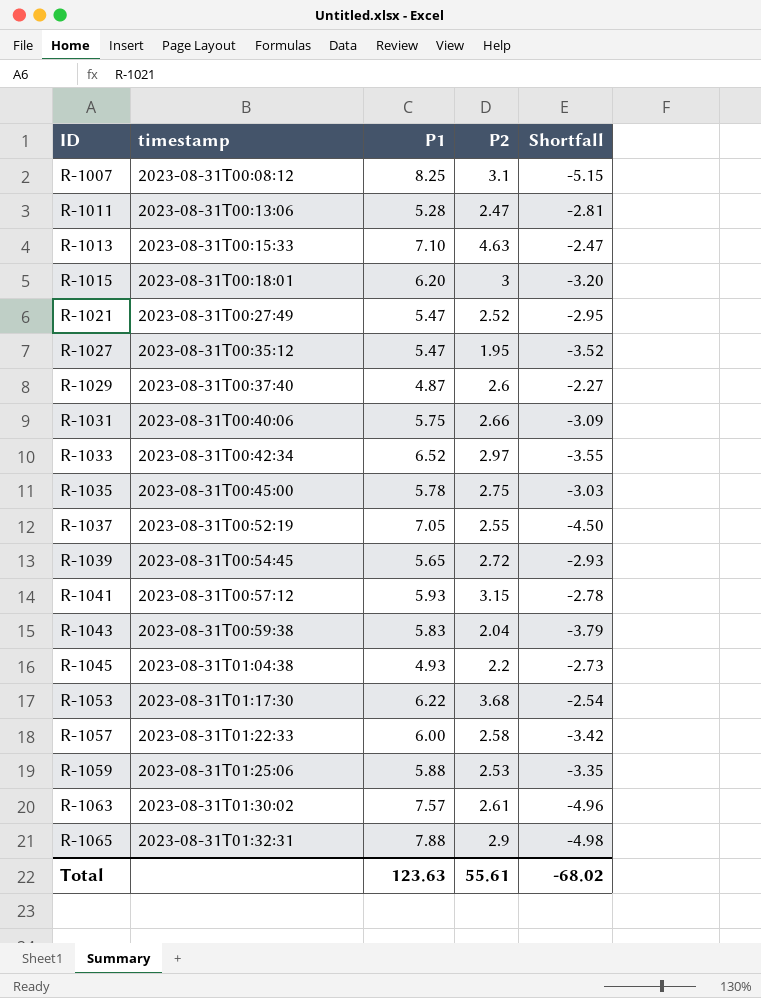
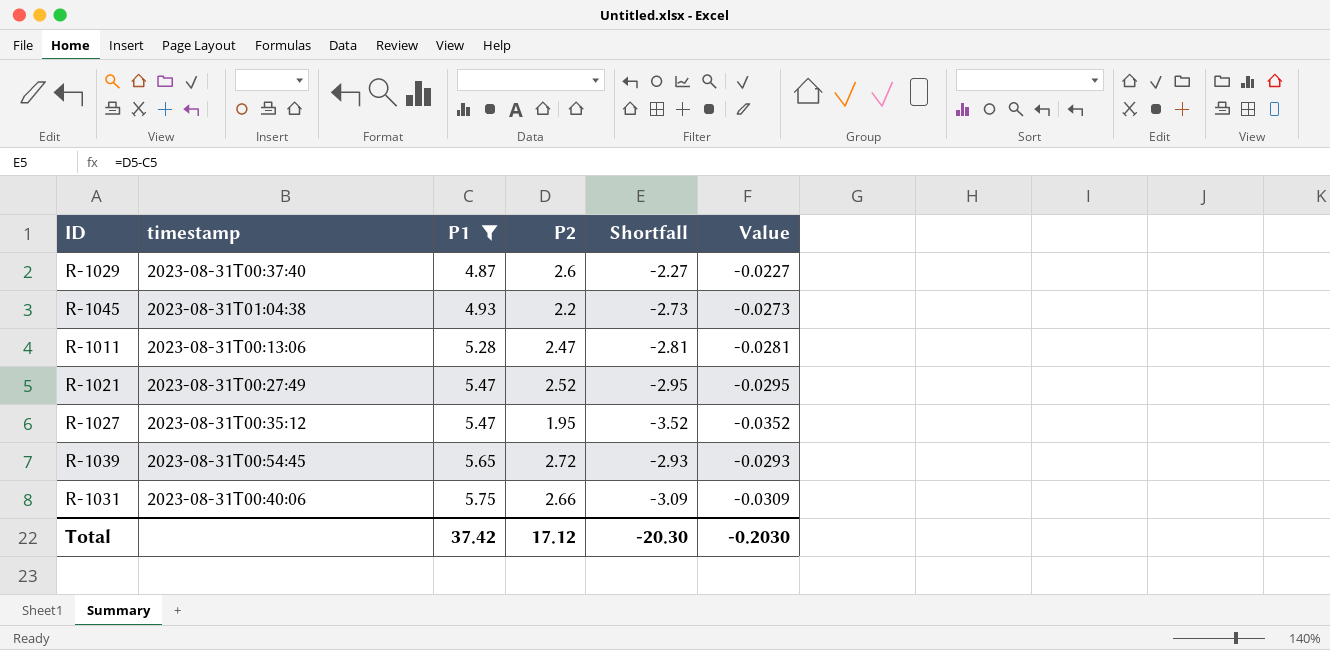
filter: none -> P1 <= 5.75
row order: ID ascending -> P1 ascending
column Value | formula: none -> [Shortfall] * 0.01
Total | P1: 123.63 -> 37.42
Total | P2: 55.61 -> 17.12
Total | Shortfall: -68.02 -> -20.30

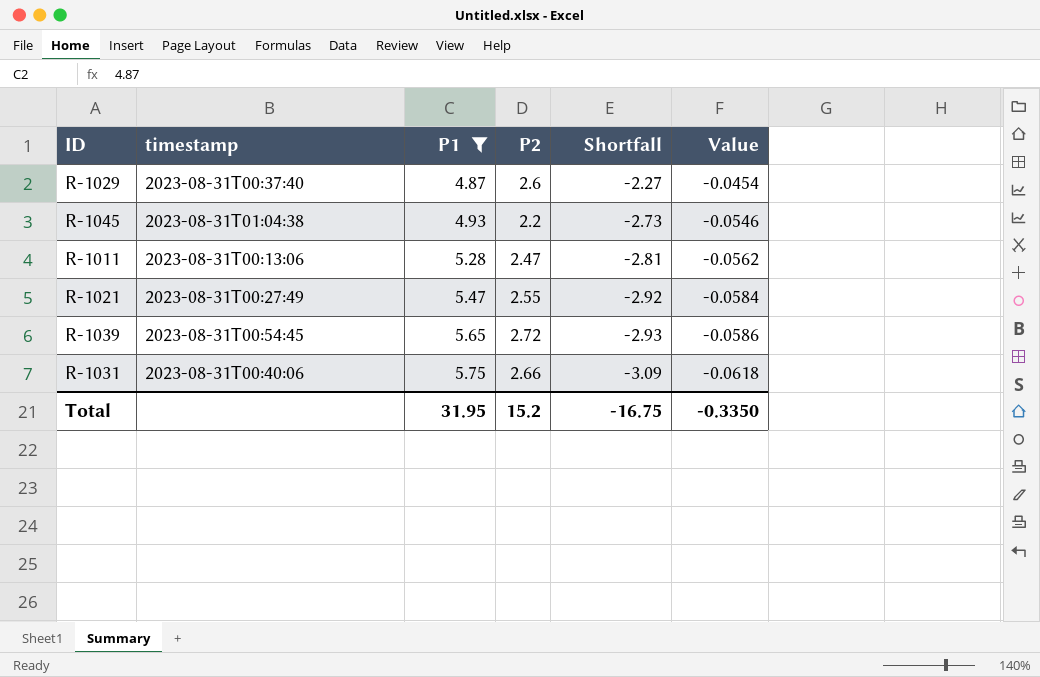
column Value | formula: [Shortfall] * 0.01 -> [Shortfall] * 0.02
row R-1027: 2023-08-31T00:35:12 | 5.47 | 1.95 | -3.52 | -0.0352 -> none
R-1021 | P2: 2.52 -> 2.55
R-1021 | Shortfall: -2.95 -> -2.92
Total | P1: 37.42 -> 31.95
Total | P2: 17.12 -> 15.2
Total | Shortfall: -20.30 -> -16.75
Total | Value: -0.2030 -> -0.3350

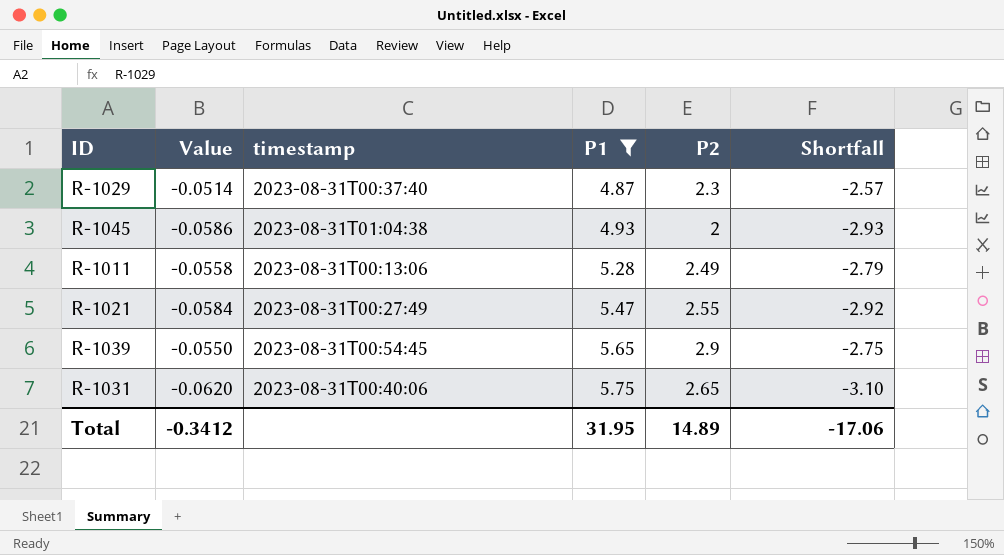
column Value | position: 6 -> 2
R-1029 | Value: -0.0454 -> -0.0514
R-1029 | P2: 2.6 -> 2.3
R-1029 | Shortfall: -2.27 -> -2.57
R-1045 | Value: -0.0546 -> -0.0586
R-1045 | P2: 2.2 -> 2
R-1045 | Shortfall: -2.73 -> -2.93
R-1011 | Value: -0.0562 -> -0.0558
R-1011 | P2: 2.47 -> 2.49
R-1011 | Shortfall: -2.81 -> -2.79
R-1039 | Value: -0.0586 -> -0.0550
R-1039 | P2: 2.72 -> 2.9
R-1039 | Shortfall: -2.93 -> -2.75
R-1031 | Value: -0.0618 -> -0.0620
R-1031 | P2: 2.66 -> 2.65
R-1031 | Shortfall: -3.09 -> -3.10
Total | Value: -0.3350 -> -0.3412
Total | P2: 15.2 -> 14.89
Total | Shortfall: -16.75 -> -17.06

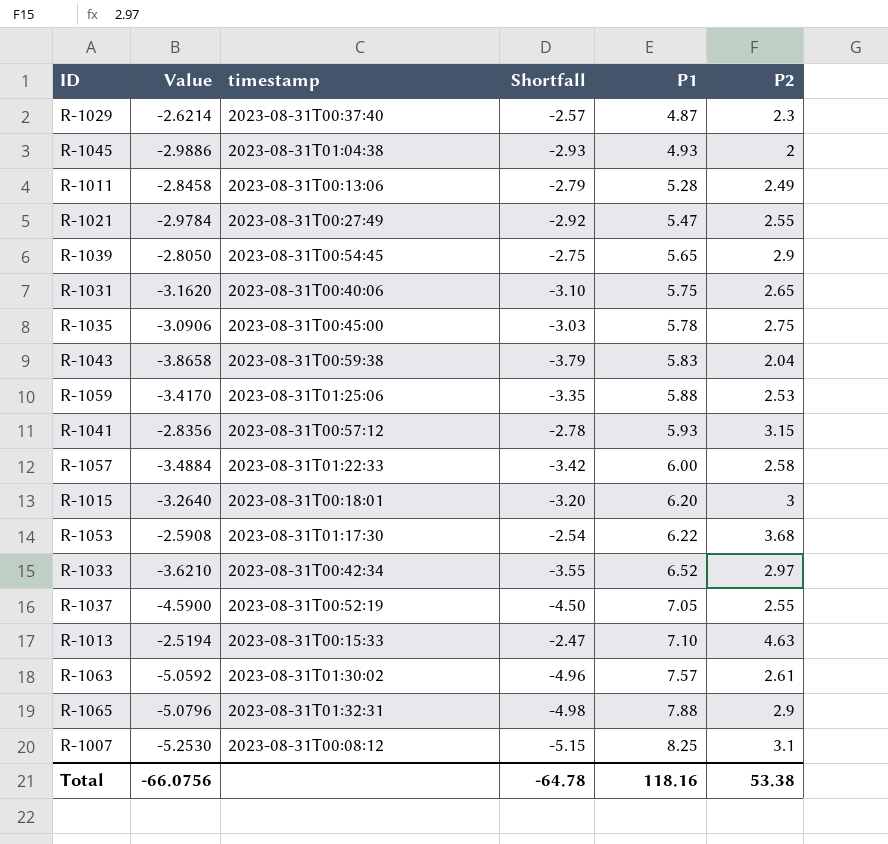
filter: P1 <= 5.75 -> none
column Value | formula: [Shortfall] * 0.02 -> [Shortfall] * 1.02
column Shortfall | position: 6 -> 4
Total | Value: -0.3412 -> -66.0756
Total | Shortfall: -17.06 -> -64.78
Total | P1: 31.95 -> 118.16
Total | P2: 14.89 -> 53.38

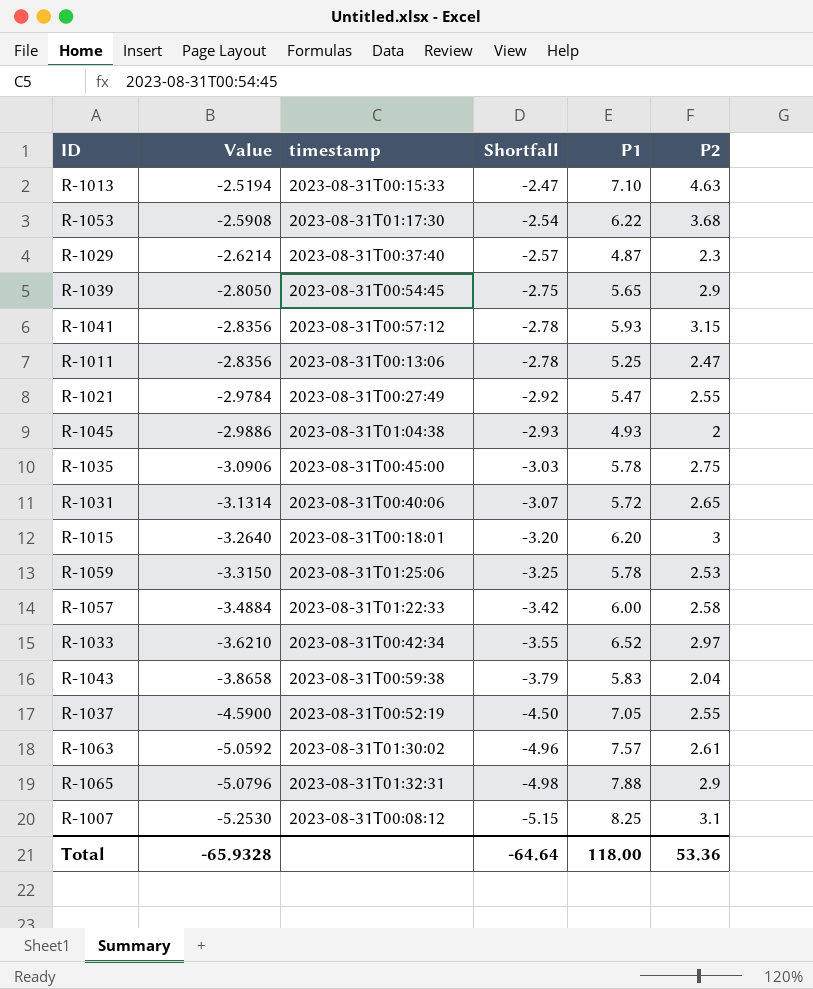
row order: P1 ascending -> Value descending
R-1011 | Value: -2.8458 -> -2.8356
R-1011 | Shortfall: -2.79 -> -2.78
R-1011 | P1: 5.28 -> 5.25
R-1011 | P2: 2.49 -> 2.47
R-1031 | Value: -3.1620 -> -3.1314
R-1031 | Shortfall: -3.10 -> -3.07
R-1031 | P1: 5.75 -> 5.72
R-1059 | Value: -3.4170 -> -3.3150
R-1059 | Shortfall: -3.35 -> -3.25
R-1059 | P1: 5.88 -> 5.78
Total | Value: -66.0756 -> -65.9328
Total | Shortfall: -64.78 -> -64.64
Total | P1: 118.16 -> 118.00
Total | P2: 53.38 -> 53.36

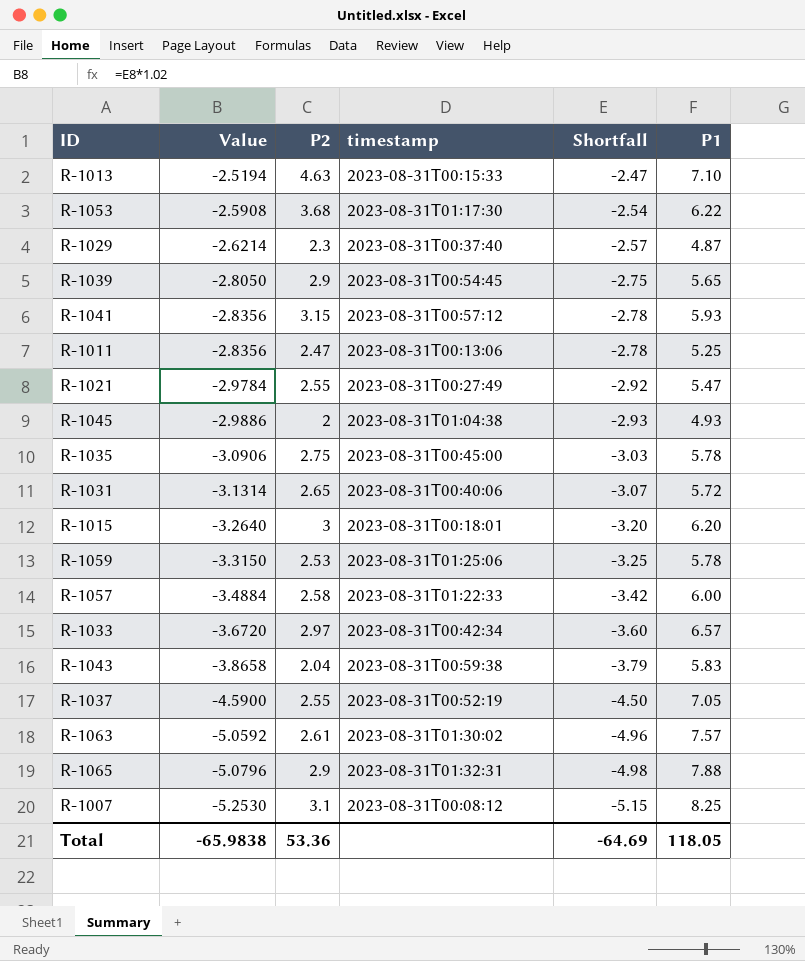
column P2 | position: 6 -> 3
R-1033 | Value: -3.6210 -> -3.6720
R-1033 | Shortfall: -3.55 -> -3.60
R-1033 | P1: 6.52 -> 6.57
Total | Value: -65.9328 -> -65.9838
Total | Shortfall: -64.64 -> -64.69
Total | P1: 118.00 -> 118.05

